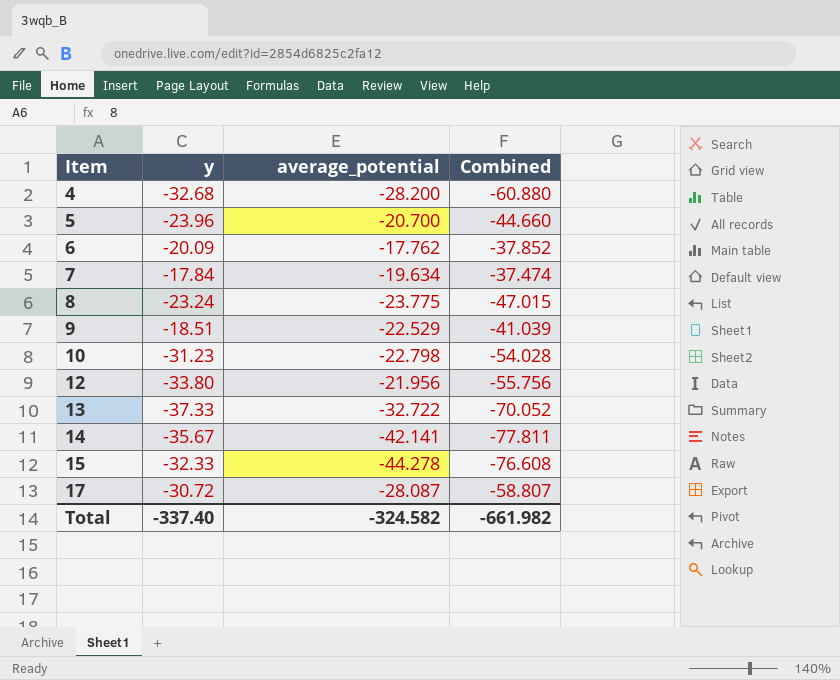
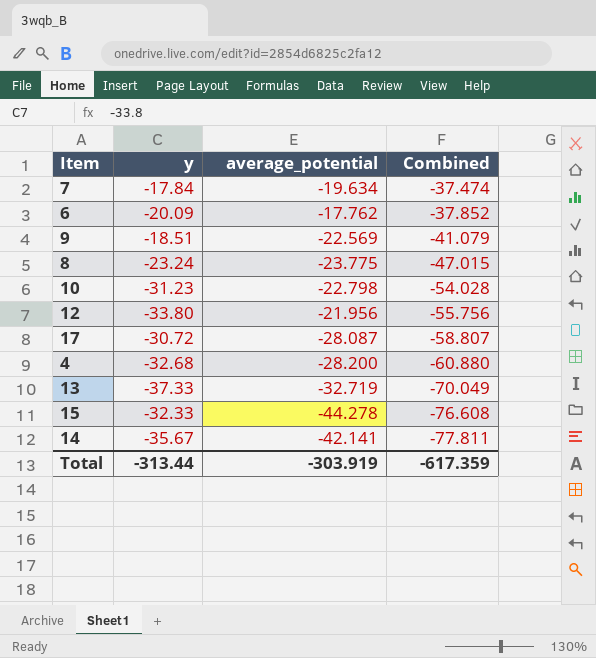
row order: Item ascending -> Combined descending
row 5: -23.96 | -20.700 | -44.660 -> none
9 | average_potential: -22.529 -> -22.569
9 | Combined: -41.039 -> -41.079
13 | average_potential: -32.722 -> -32.719
13 | Combined: -70.052 -> -70.049
Total | y: -337.40 -> -313.44
Total | average_potential: -324.582 -> -303.919
Total | Combined: -661.982 -> -617.359

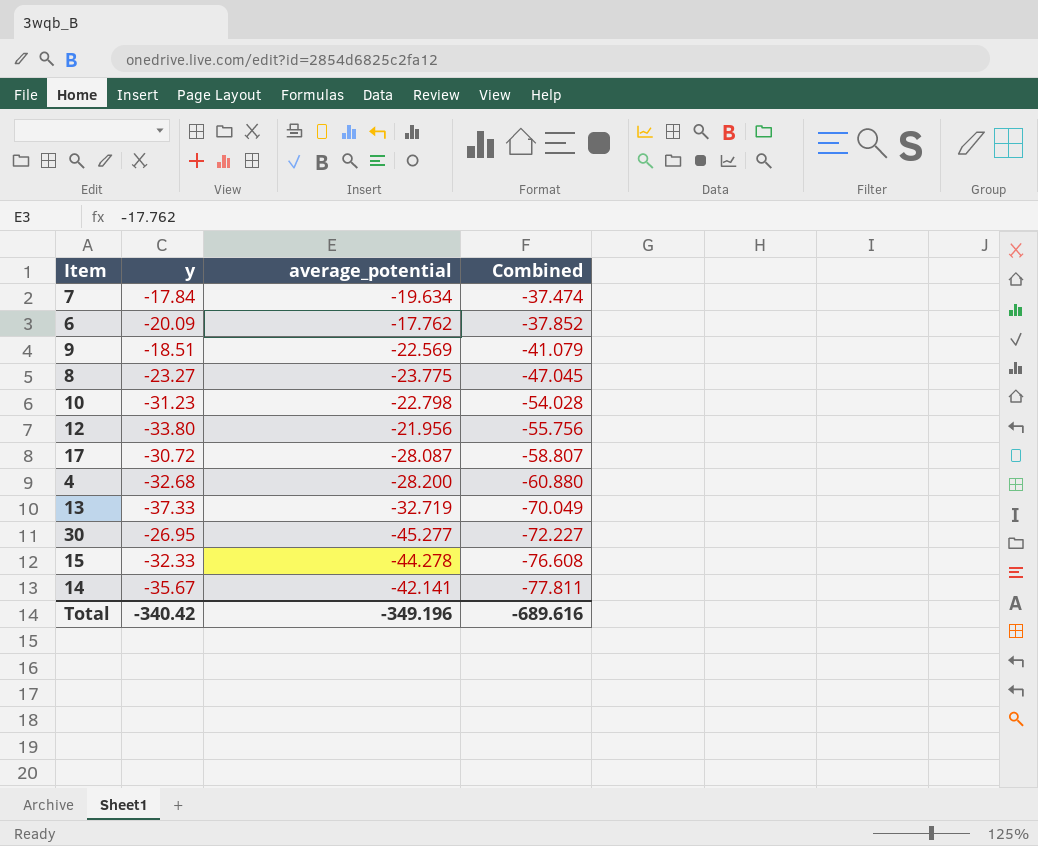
8 | y: -23.24 -> -23.27
8 | Combined: -47.015 -> -47.045
row 30: none -> -26.95 | -45.277 | -72.227
Total | y: -313.44 -> -340.42
Total | average_potential: -303.919 -> -349.196
Total | Combined: -617.359 -> -689.616

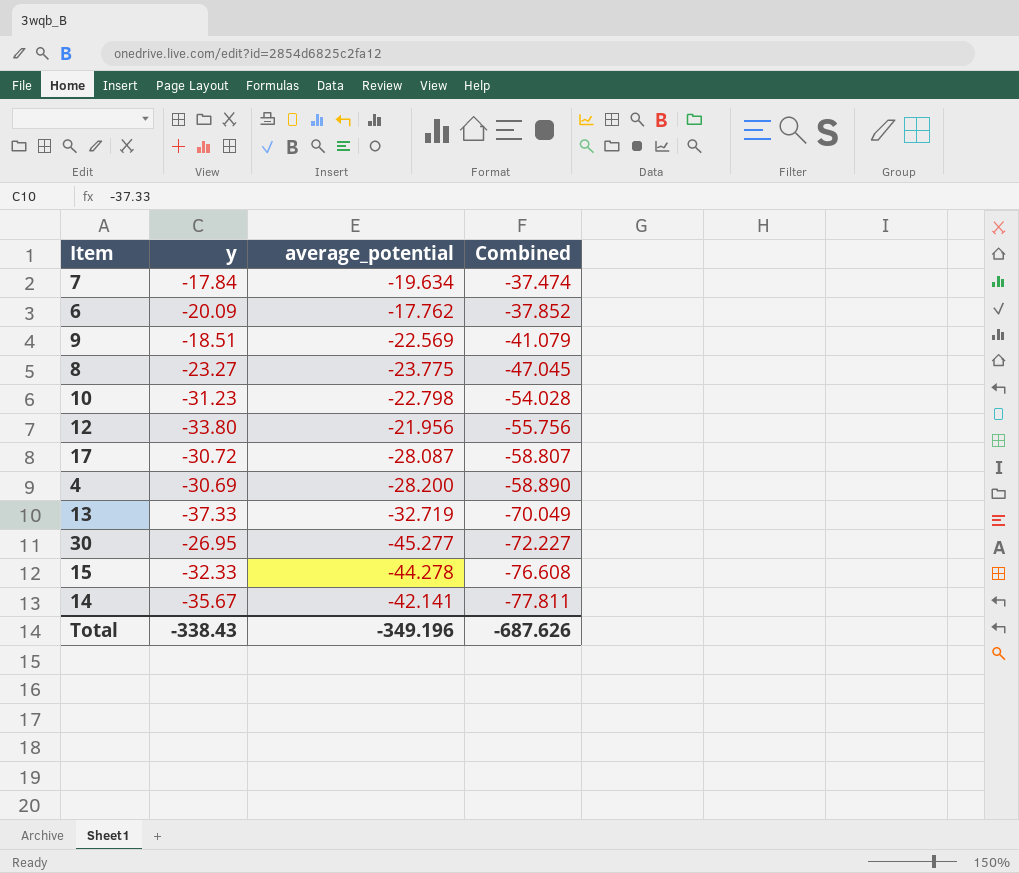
4 | y: -32.68 -> -30.69
4 | Combined: -60.880 -> -58.890
Total | y: -340.42 -> -338.43
Total | Combined: -689.616 -> -687.626

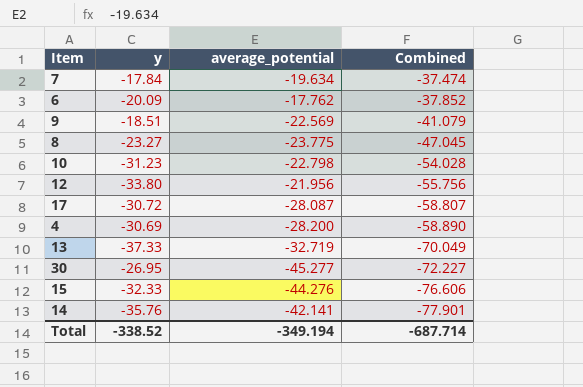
15 | average_potential: -44.278 -> -44.276
15 | Combined: -76.608 -> -76.606
14 | y: -35.67 -> -35.76
14 | Combined: -77.811 -> -77.901
Total | y: -338.43 -> -338.52
Total | average_potential: -349.196 -> -349.194
Total | Combined: -687.626 -> -687.714

